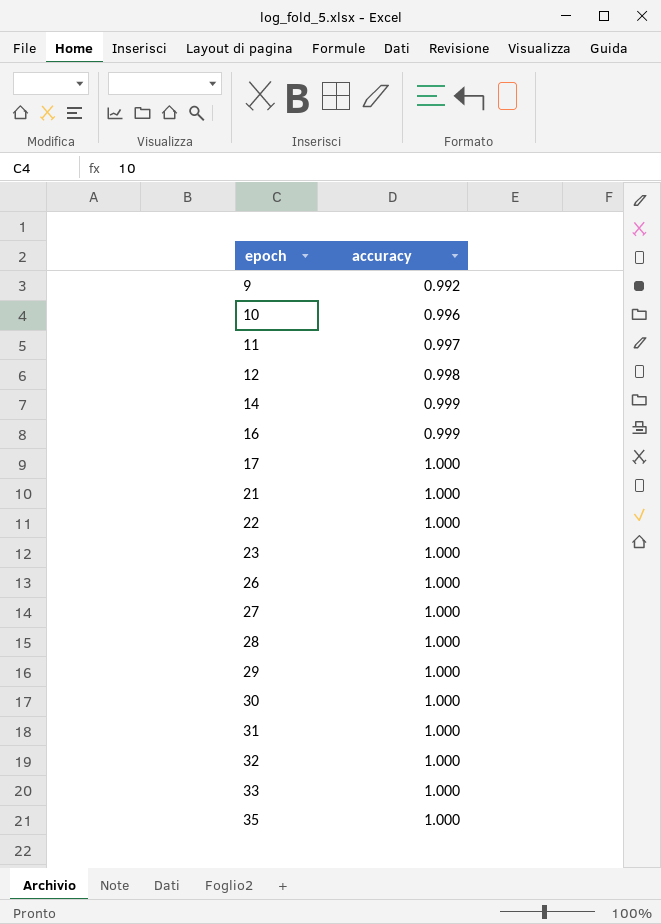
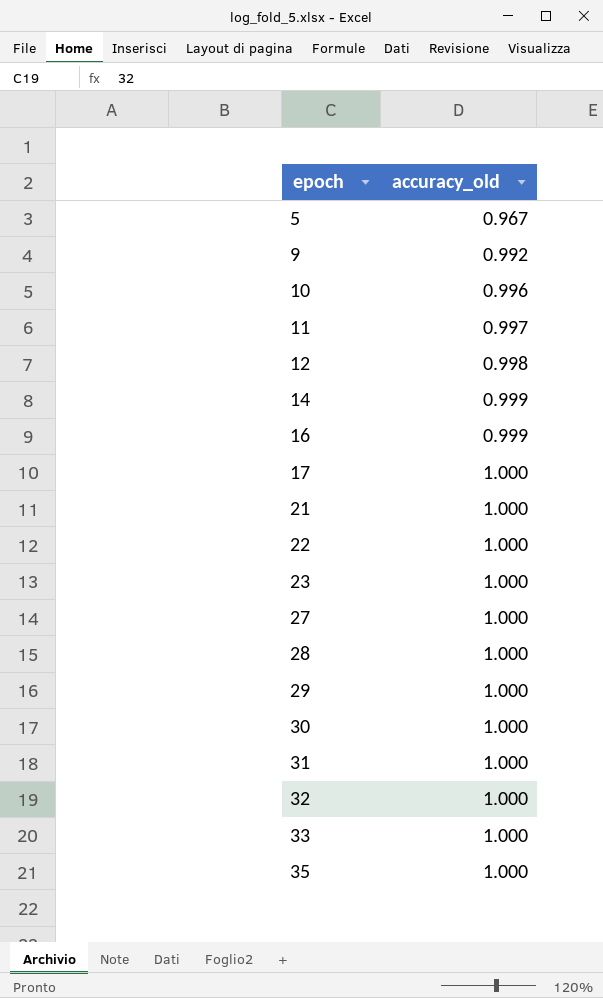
column name: accuracy -> accuracy_old
row 26: 1.000 -> none
row 5: none -> 0.967

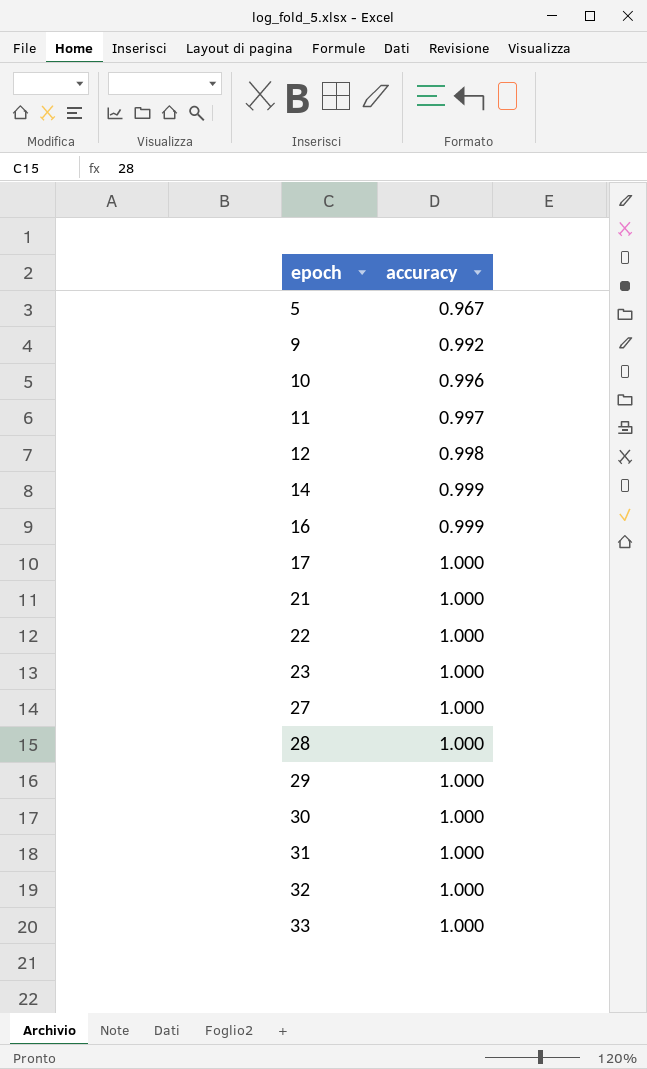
column name: accuracy_old -> accuracy
row 35: 1.000 -> none

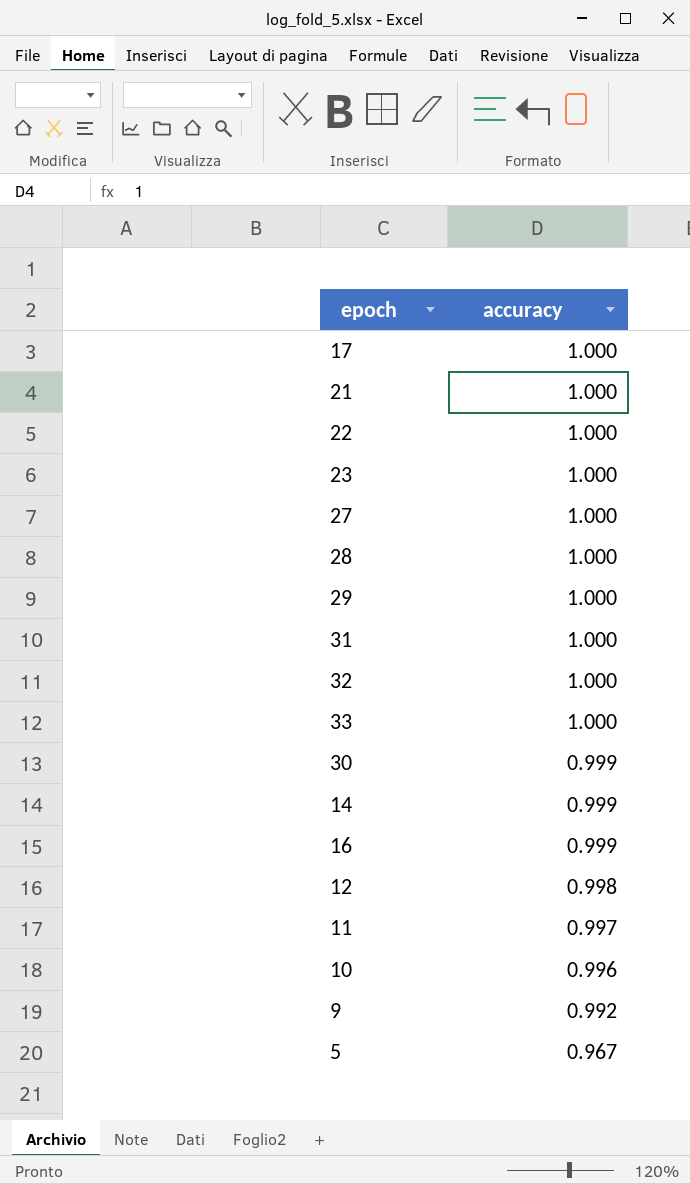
row order: epoch ascending -> accuracy descending
30 | accuracy: 1.000 -> 0.999

